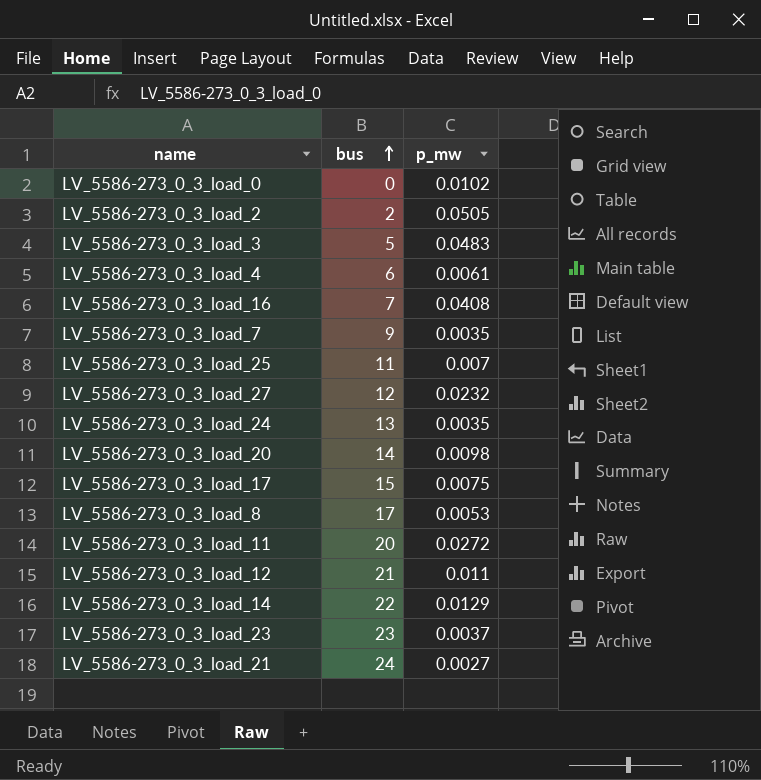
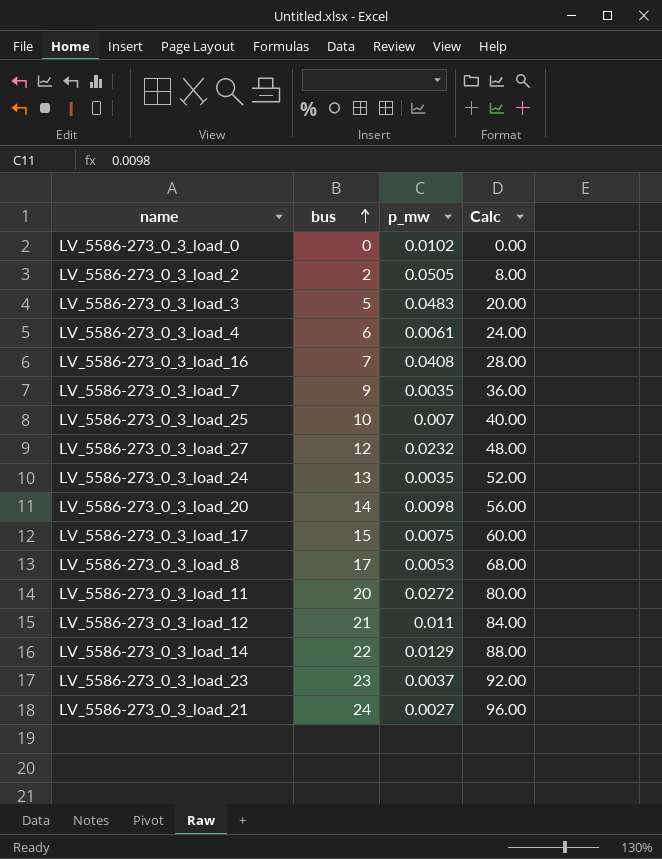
column Calc | formula: none -> [bus] * 4
LV_5586-273_0_3_load_25 | bus: 11 -> 10

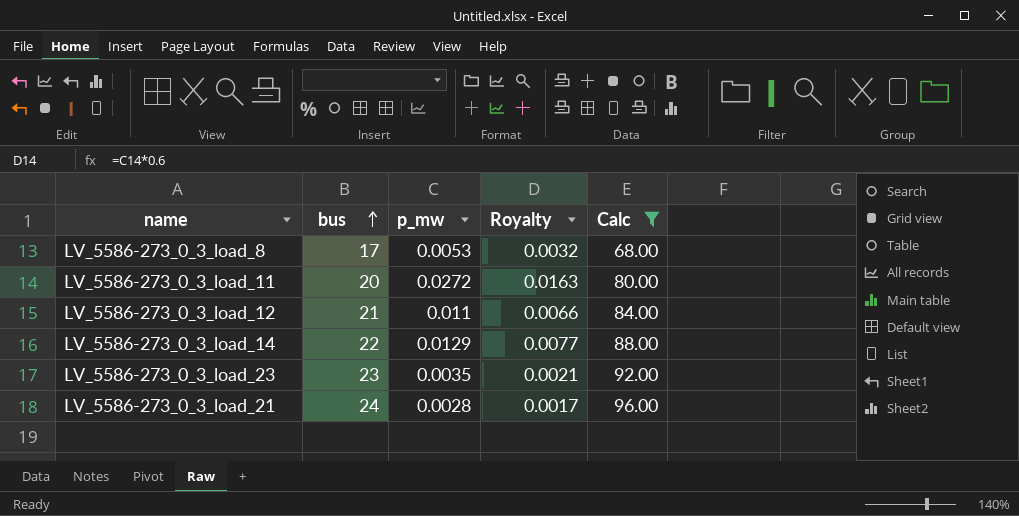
filter: none -> Calc >= 68.00
column Royalty | formula: none -> [p_mw] * 0.6
LV_5586-273_0_3_load_23 | p_mw: 0.0037 -> 0.0035
LV_5586-273_0_3_load_21 | p_mw: 0.0027 -> 0.0028

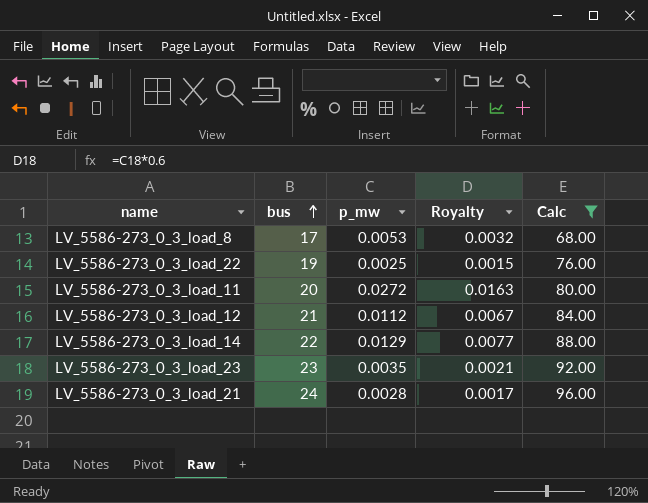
row LV_5586-273_0_3_load_22: none -> 19 | 0.0025 | 0.0015 | 76.00
LV_5586-273_0_3_load_12 | p_mw: 0.011 -> 0.0112
LV_5586-273_0_3_load_12 | Royalty: 0.0066 -> 0.0067

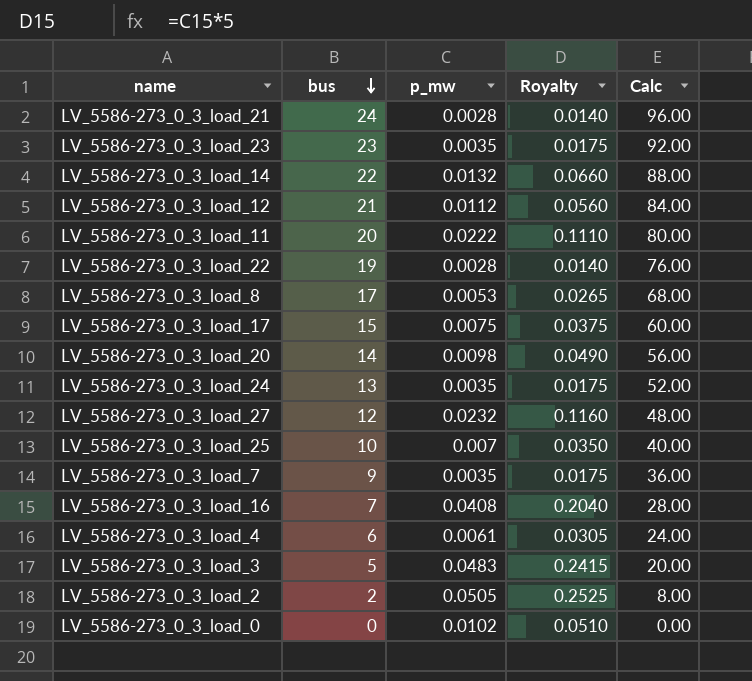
filter: Calc >= 68.00 -> none
row order: bus ascending -> bus descending
column Royalty | formula: [p_mw] * 0.6 -> [p_mw] * 5
LV_5586-273_0_3_load_14 | p_mw: 0.0129 -> 0.0132
LV_5586-273_0_3_load_11 | p_mw: 0.0272 -> 0.0222
LV_5586-273_0_3_load_22 | p_mw: 0.0025 -> 0.0028

